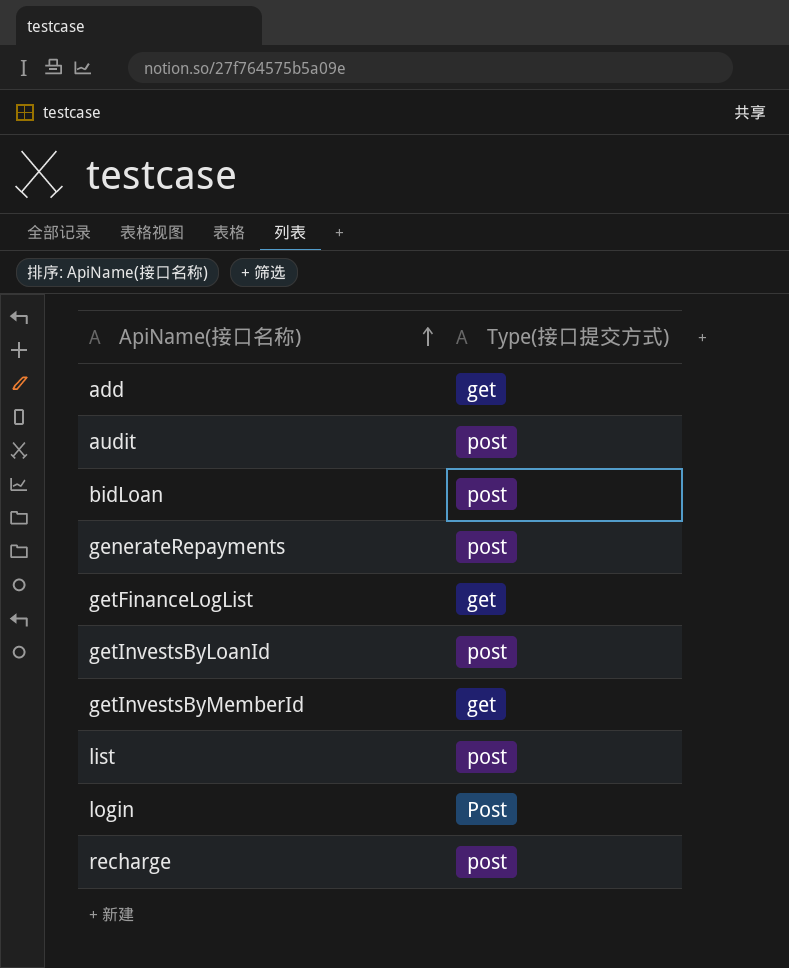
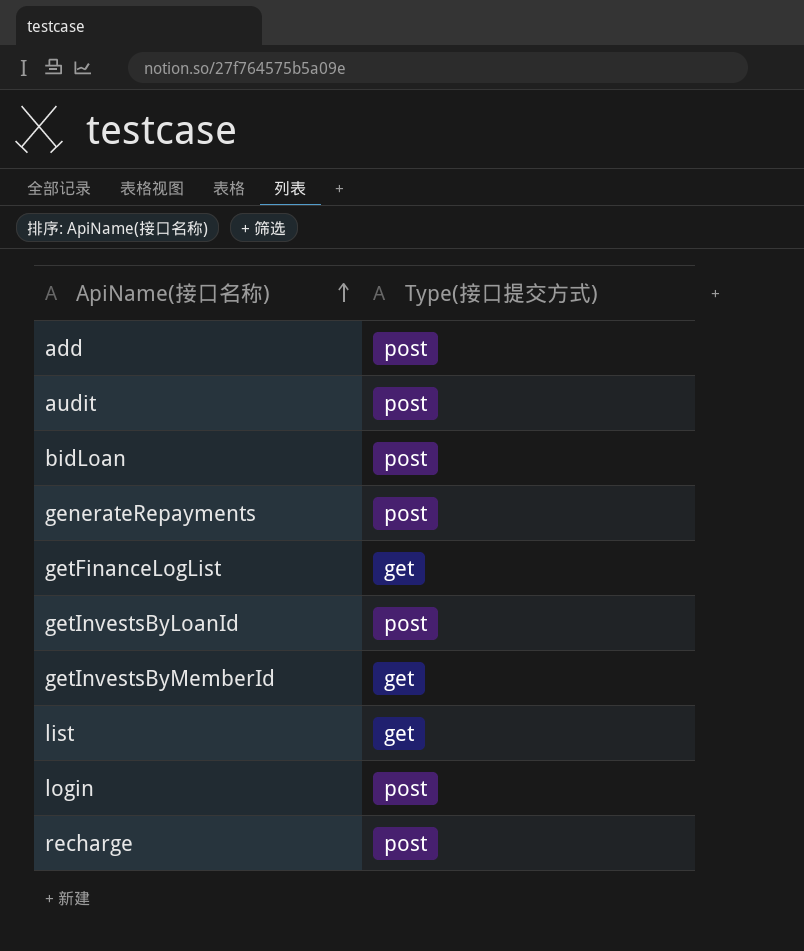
add | Type(接口提交方式): get -> post
list | Type(接口提交方式): post -> get
login | Type(接口提交方式): Post -> post

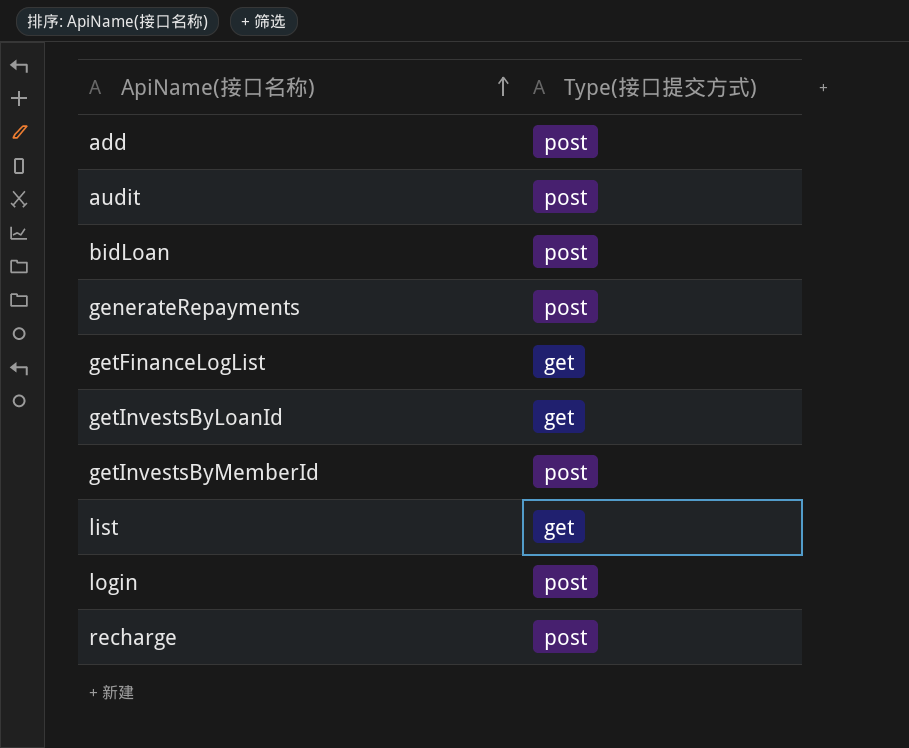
getInvestsByLoanId | Type(接口提交方式): post -> get
getInvestsByMemberId | Type(接口提交方式): get -> post

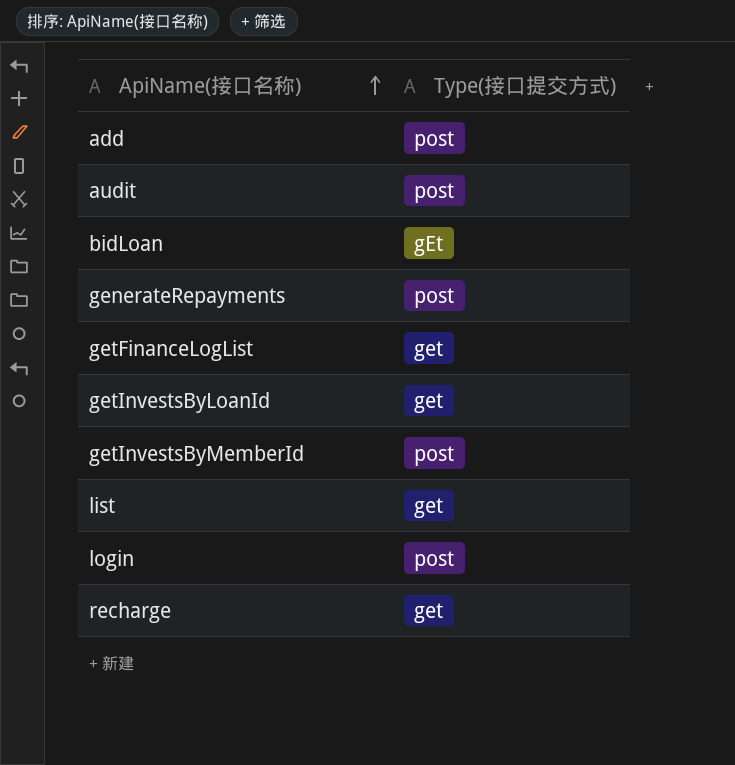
bidLoan | Type(接口提交方式): post -> gEt
recharge | Type(接口提交方式): post -> get

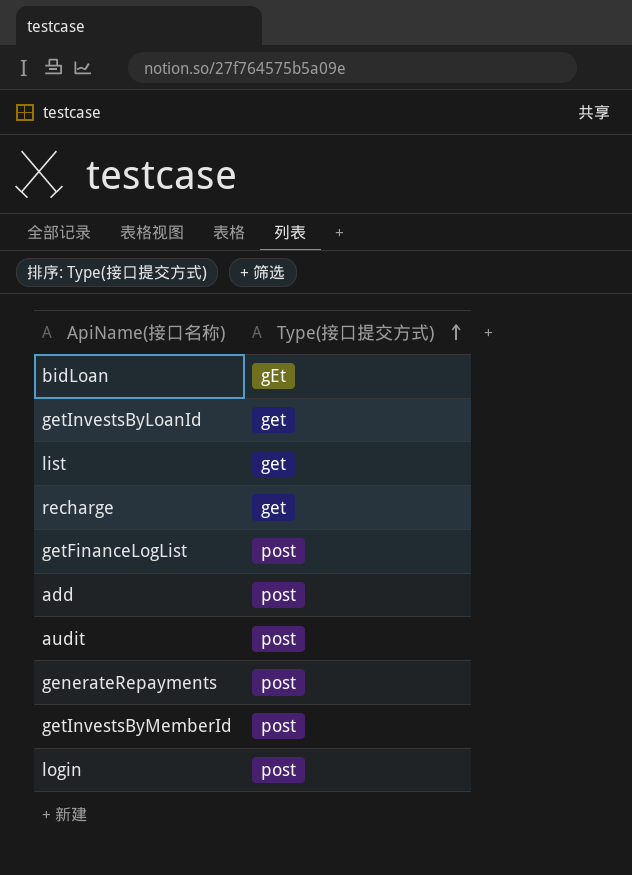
row order: ApiName(接口名称) ascending -> Type(接口提交方式) ascending
getFinanceLogList | Type(接口提交方式): get -> post

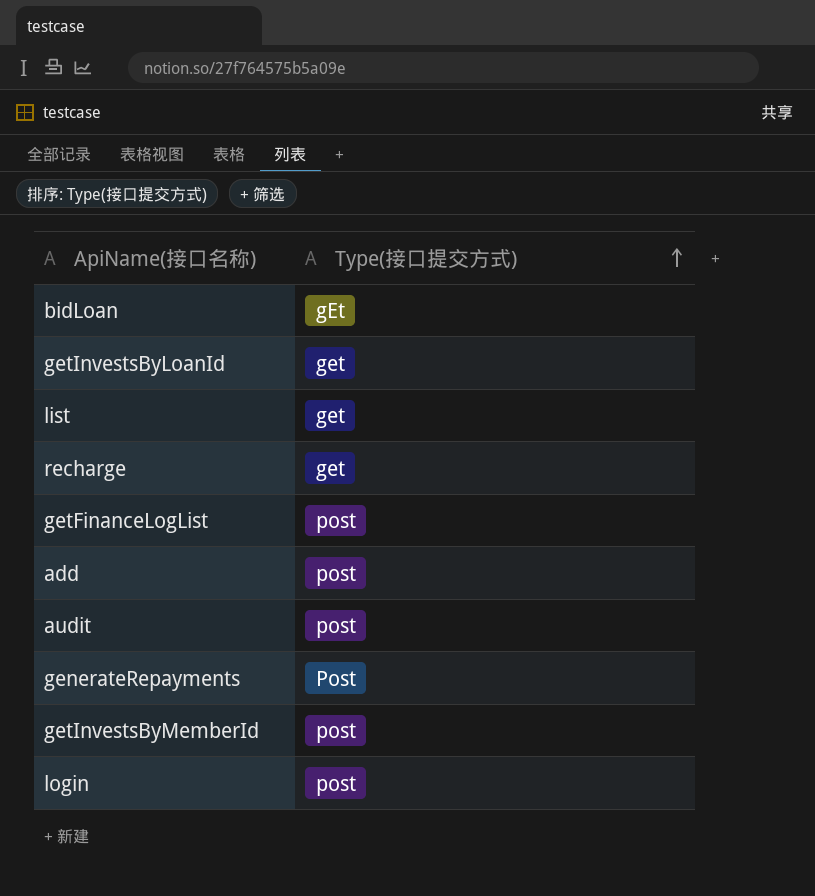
generateRepayments | Type(接口提交方式): post -> Post

